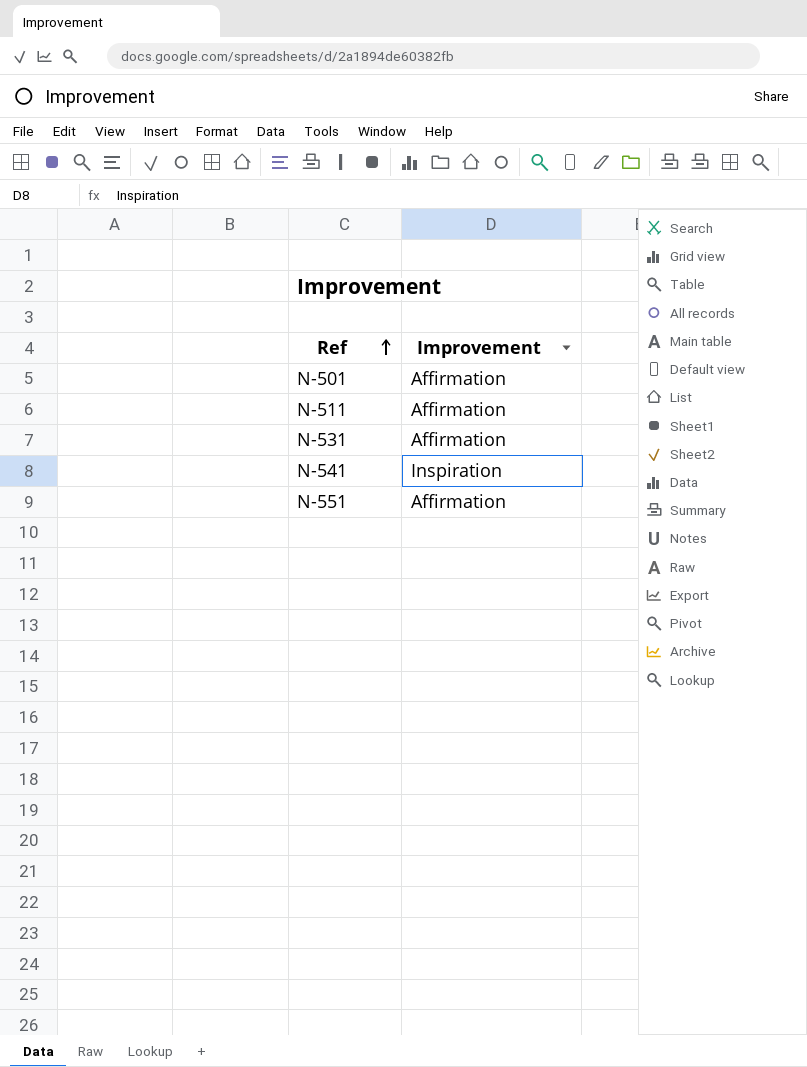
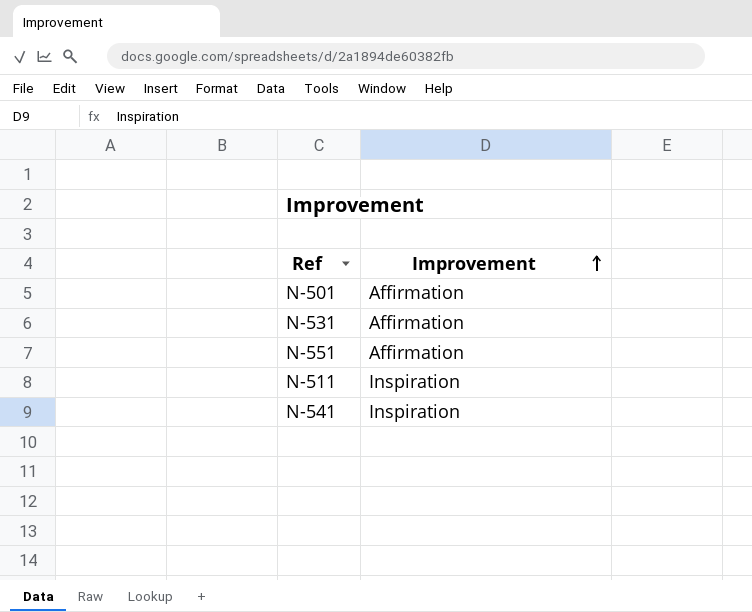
row order: Ref ascending -> Improvement ascending
N-511 | Improvement: Affirmation -> Inspiration

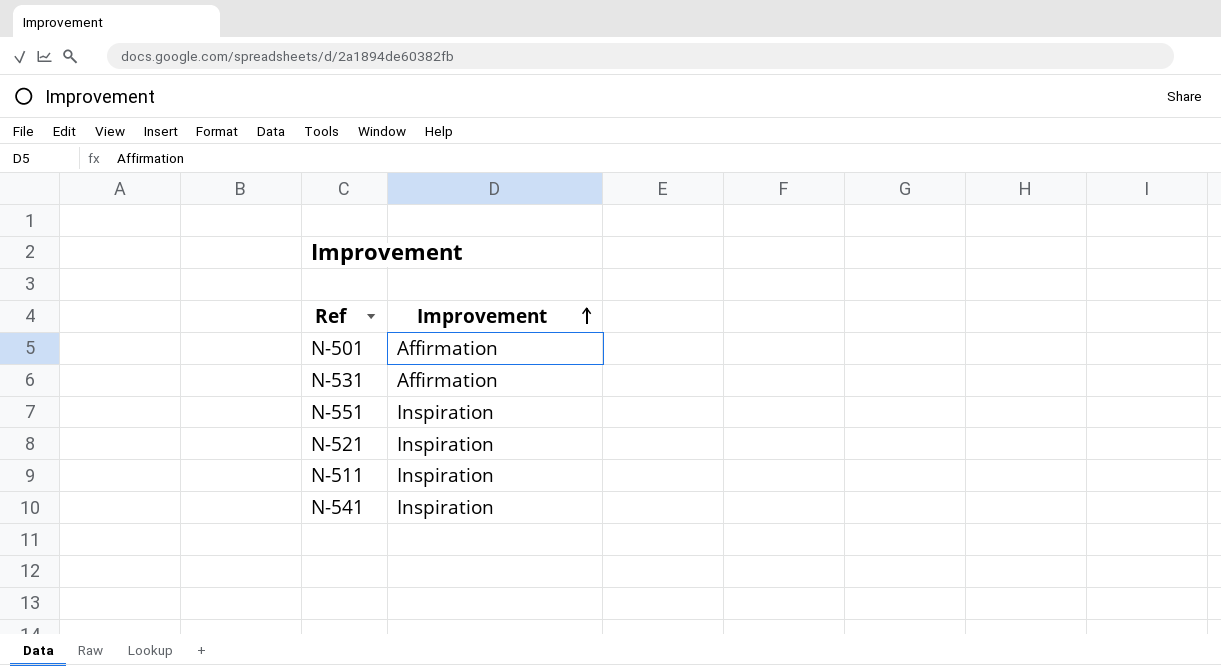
N-551 | Improvement: Affirmation -> Inspiration
row N-521: none -> Inspiration

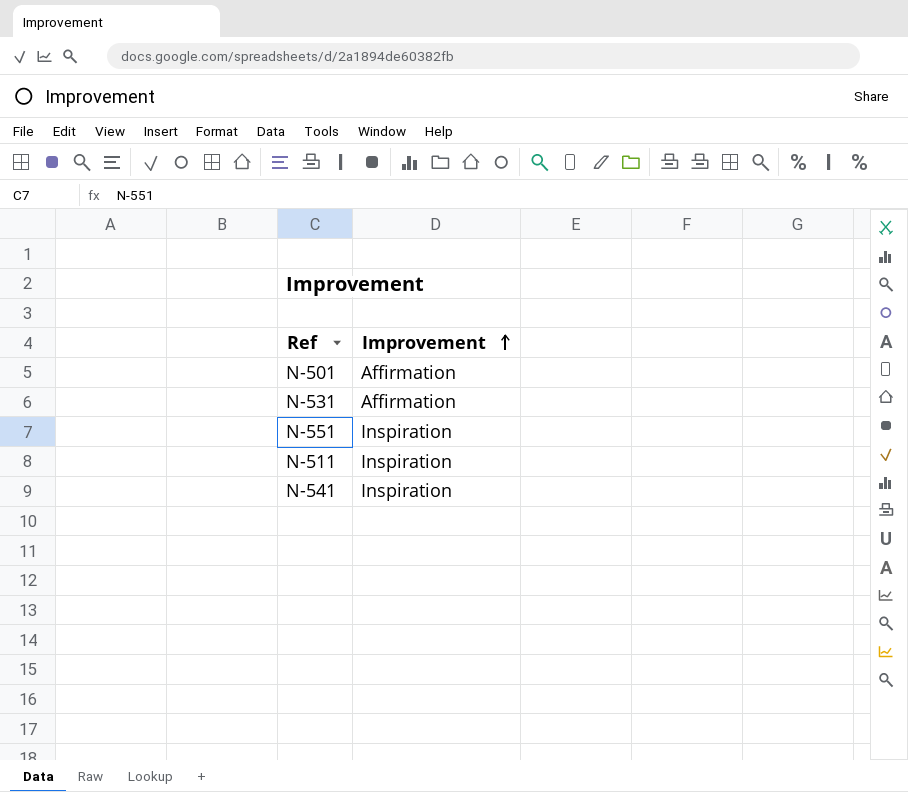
row N-521: Inspiration -> none

